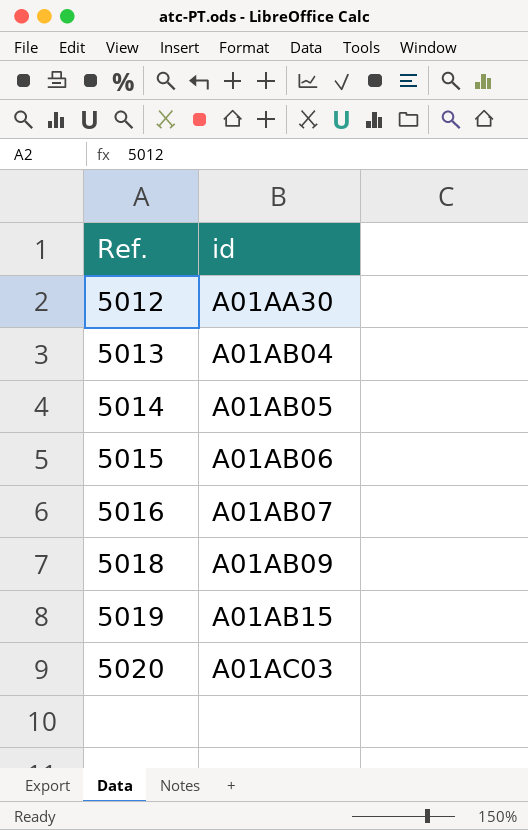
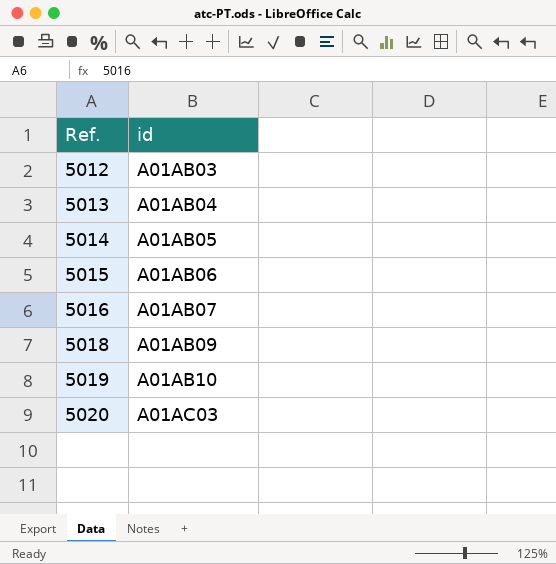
5012 | id: A01AA30 -> A01AB03
5019 | id: A01AB15 -> A01AB10

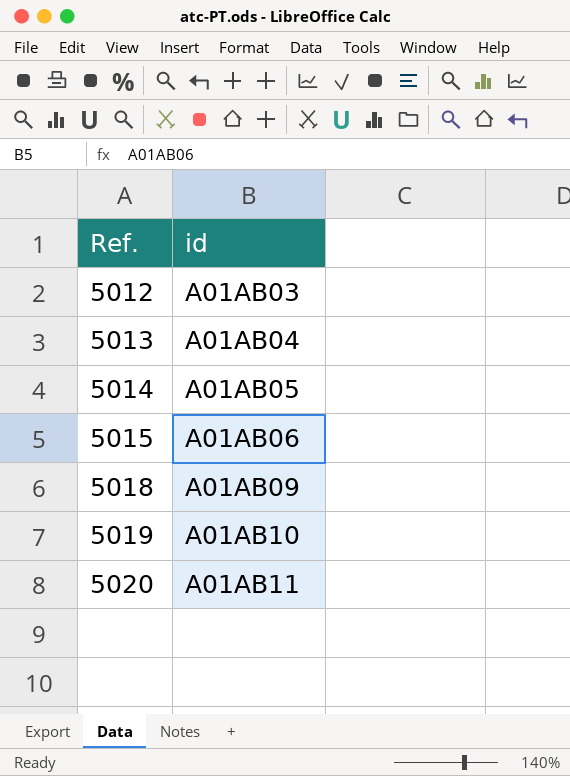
row 5016: A01AB07 -> none
5020 | id: A01AC03 -> A01AB11

